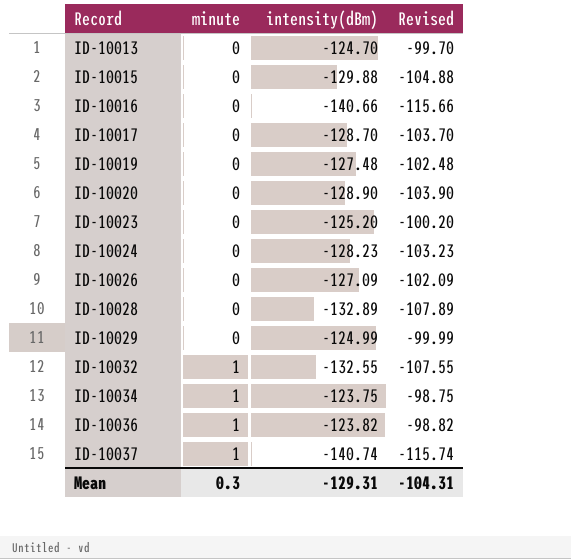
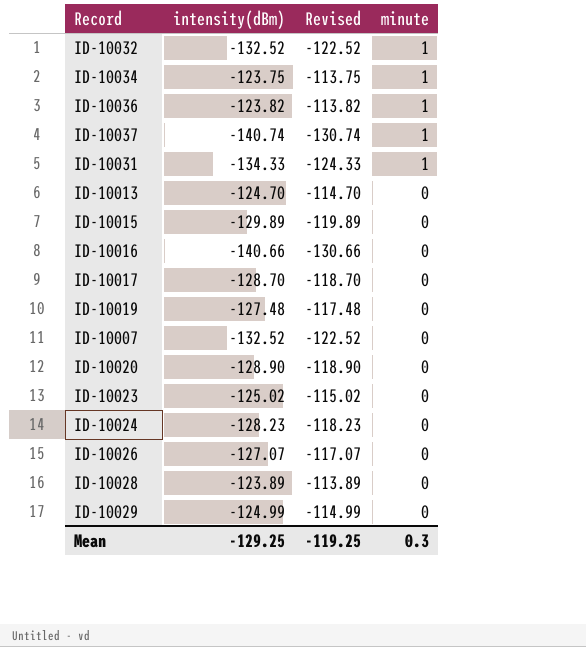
row order: Record ascending -> minute descending
column Revised | formula: [intensity(dBm)] + 25 -> [intensity(dBm)] + 10
column minute | position: 2 -> 4
ID-10032 | intensity(dBm): -132.55 -> -132.52
row ID-10031: none -> -134.33 | -124.33 | 1
ID-10015 | intensity(dBm): -129.88 -> -129.89
row ID-10007: none -> -132.52 | -122.52 | 0
ID-10023 | intensity(dBm): -125.20 -> -125.02
ID-10026 | intensity(dBm): -127.09 -> -127.07
ID-10028 | intensity(dBm): -132.89 -> -123.89
Mean | intensity(dBm): -129.31 -> -129.25
Mean | Revised: -104.31 -> -119.25

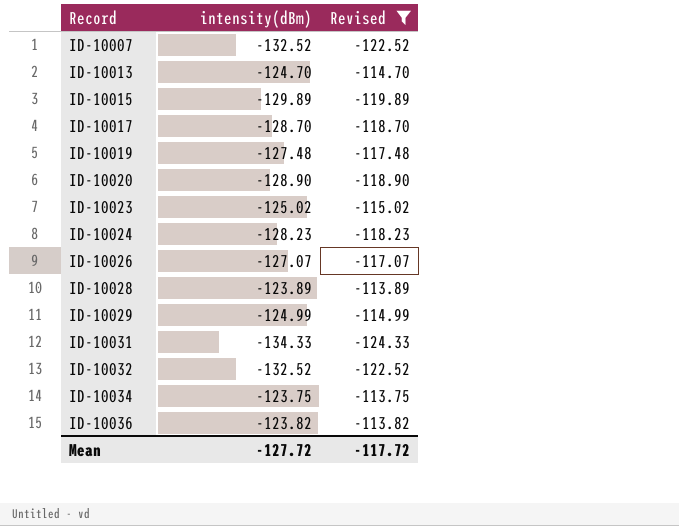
filter: none -> Revised >= -124.33
row order: minute descending -> Record ascending
column minute | position: 4 -> none
Mean | intensity(dBm): -129.25 -> -127.72
Mean | Revised: -119.25 -> -117.72

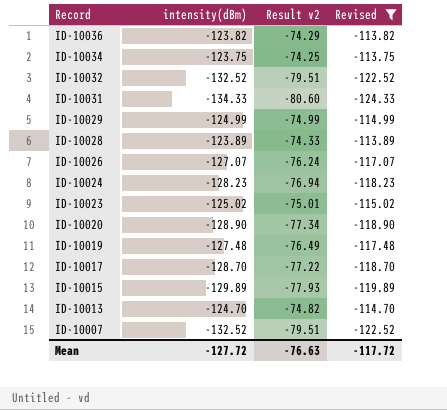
row order: Record ascending -> Record descending
column Result v2 | formula: none -> [intensity(dBm)] * 0.6

